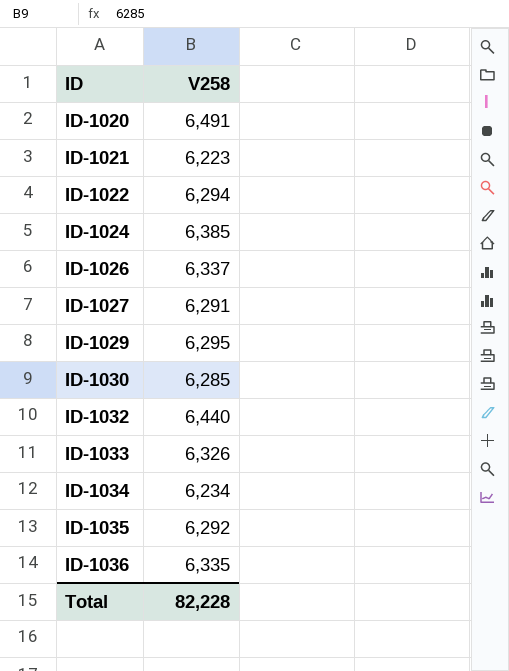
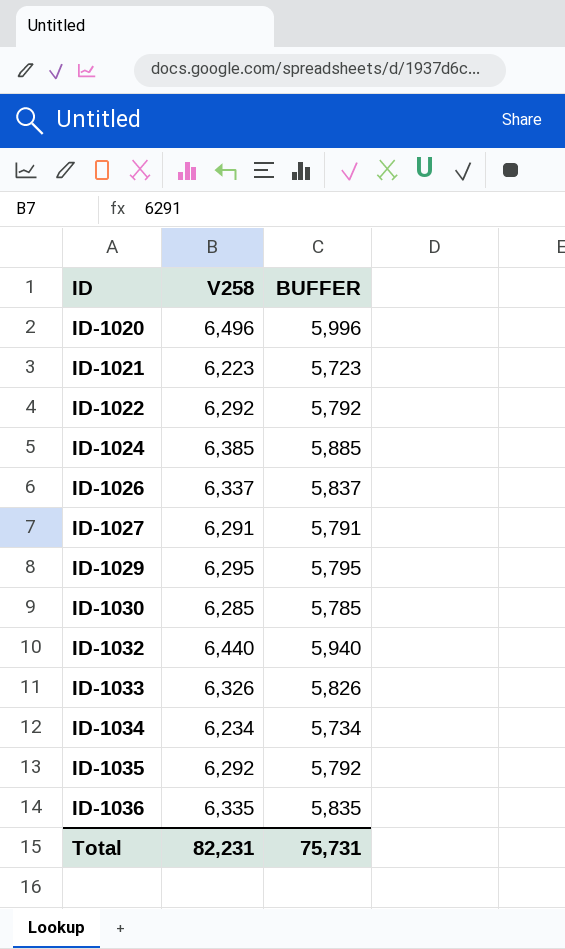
column BUFFER | formula: none -> [V258] - 500
ID-1020 | V258: 6,491 -> 6,496
ID-1022 | V258: 6,294 -> 6,292
Total | V258: 82,228 -> 82,231

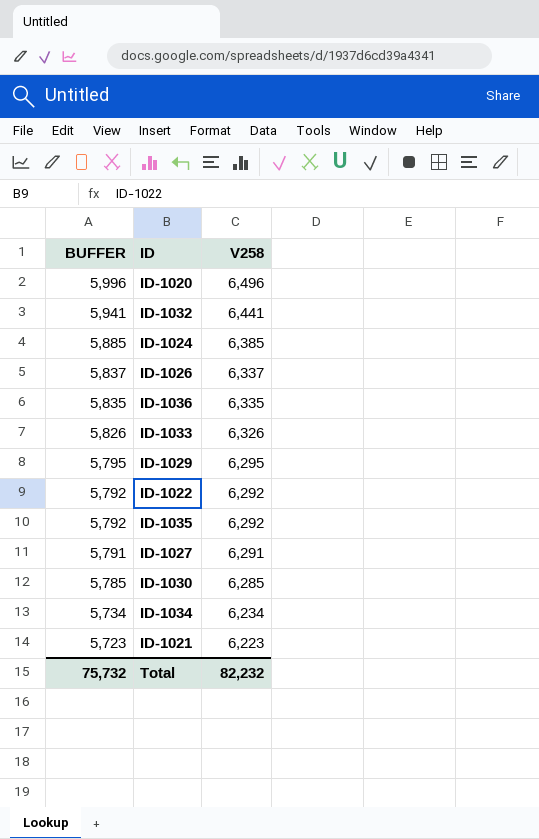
row order: ID ascending -> BUFFER descending
column BUFFER | position: 3 -> 1
ID-1032 | BUFFER: 5,940 -> 5,941
ID-1032 | V258: 6,440 -> 6,441
Total | BUFFER: 75,731 -> 75,732
Total | V258: 82,231 -> 82,232

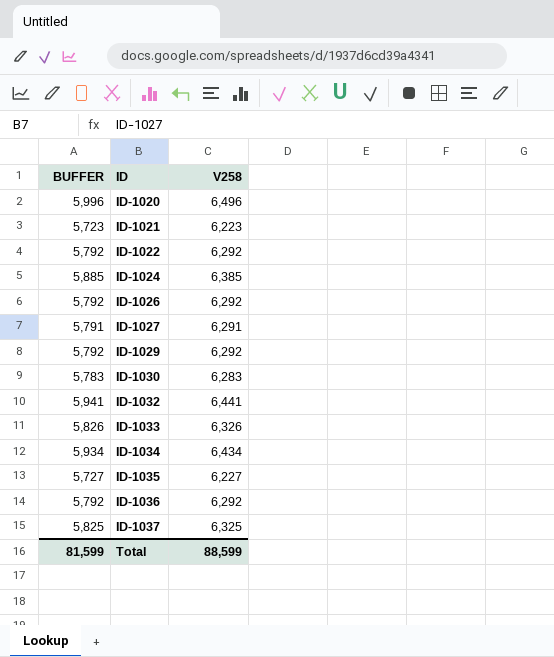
row order: BUFFER descending -> ID ascending
ID-1026 | BUFFER: 5,837 -> 5,792
ID-1026 | V258: 6,337 -> 6,292
ID-1029 | BUFFER: 5,795 -> 5,792
ID-1029 | V258: 6,295 -> 6,292
ID-1030 | BUFFER: 5,785 -> 5,783
ID-1030 | V258: 6,285 -> 6,283
ID-1034 | BUFFER: 5,734 -> 5,934
ID-1034 | V258: 6,234 -> 6,434
ID-1035 | BUFFER: 5,792 -> 5,727
ID-1035 | V258: 6,292 -> 6,227
ID-1036 | BUFFER: 5,835 -> 5,792
ID-1036 | V258: 6,335 -> 6,292
row ID-1037: none -> 5,825 | 6,325
Total | BUFFER: 75,732 -> 81,599
Total | V258: 82,232 -> 88,599

